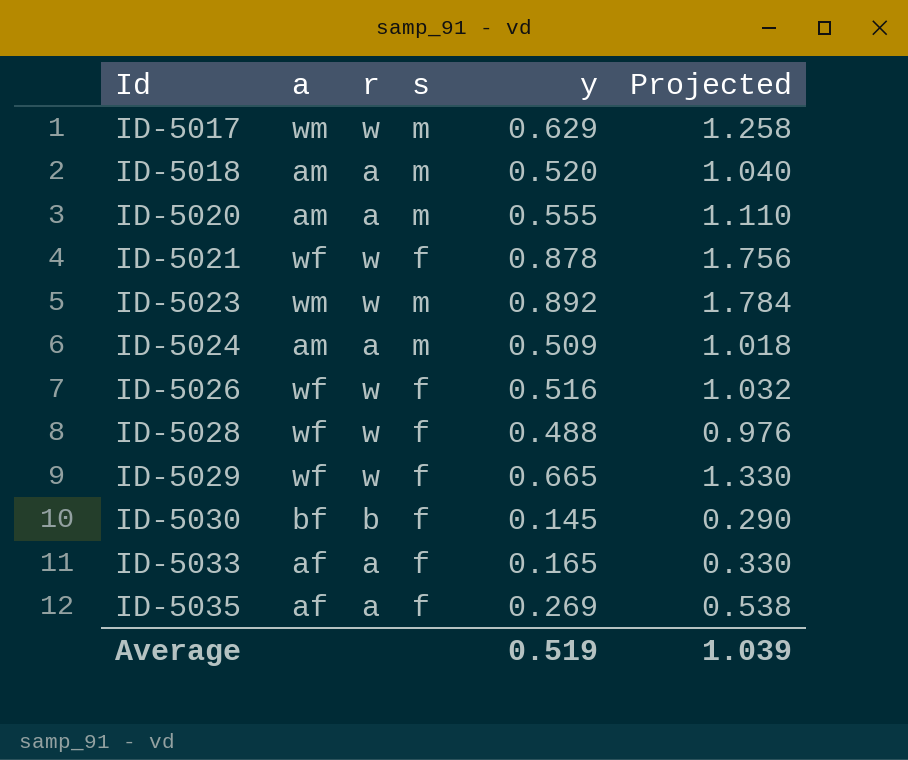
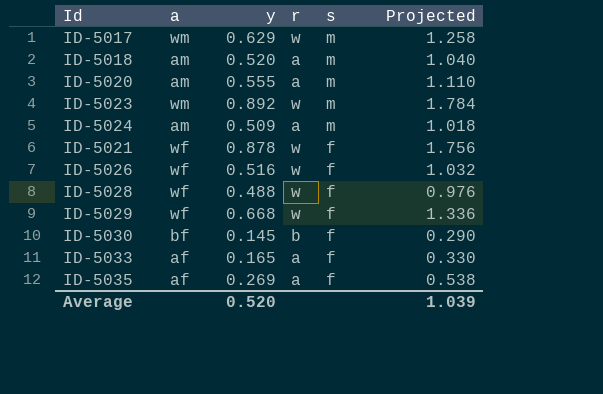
row order: Id ascending -> s descending
column y | position: 5 -> 3
ID-5029 | y: 0.665 -> 0.668
ID-5029 | Projected: 1.330 -> 1.336
Average | y: 0.519 -> 0.520

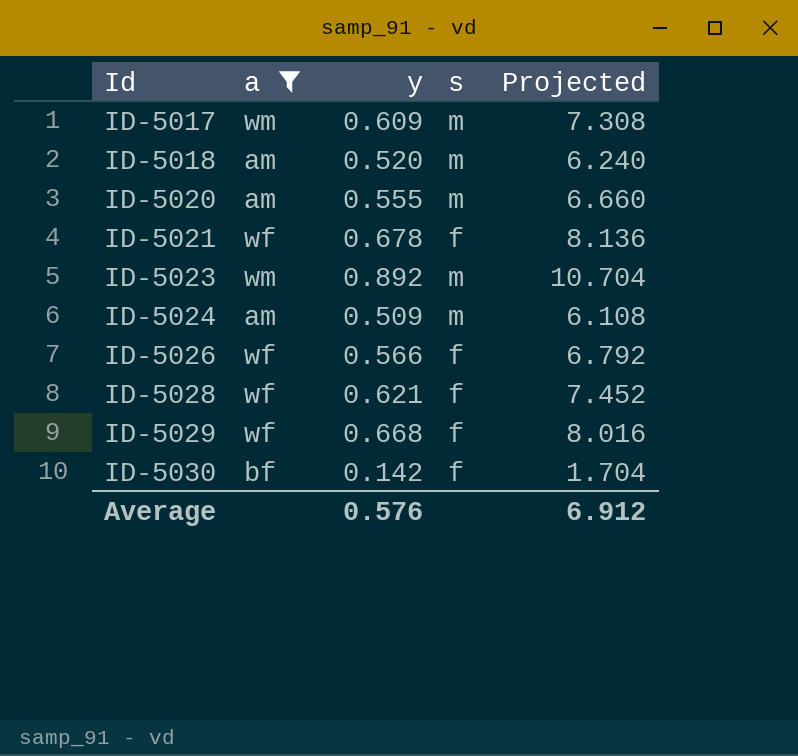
filter: none -> a != af
row order: s descending -> Id ascending
column r | position: 4 -> none
column Projected | formula: [y] * 2 -> [y] * 12
ID-5017 | y: 0.629 -> 0.609
ID-5021 | y: 0.878 -> 0.678
ID-5026 | y: 0.516 -> 0.566
ID-5028 | y: 0.488 -> 0.621
ID-5030 | y: 0.145 -> 0.142
Average | y: 0.520 -> 0.576
Average | Projected: 1.039 -> 6.912

